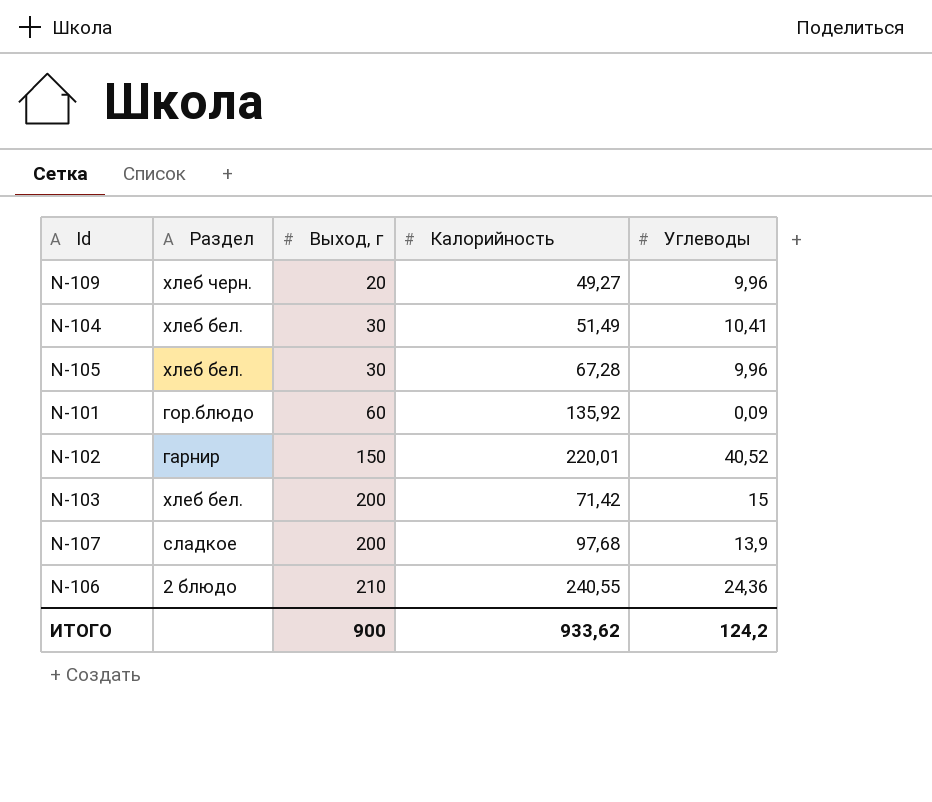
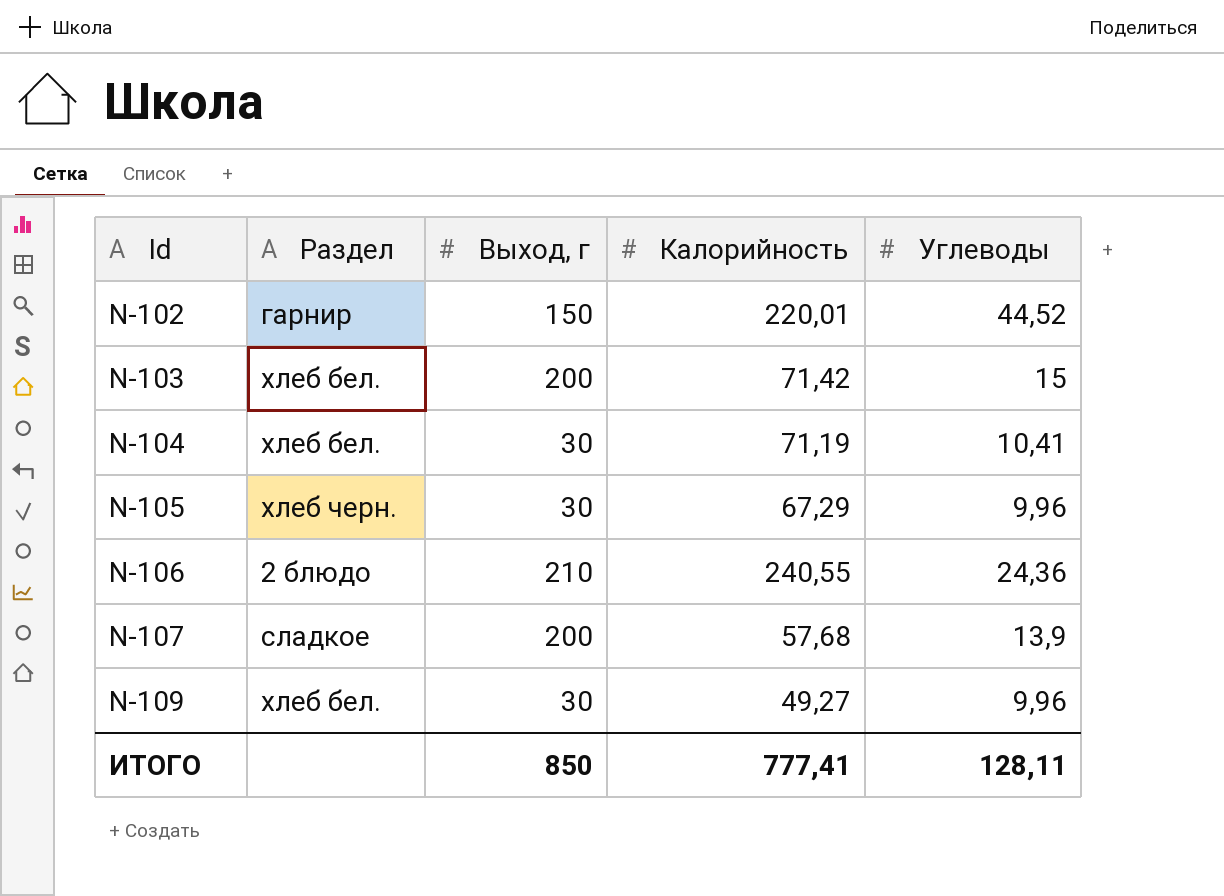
row order: Выход, г ascending -> Id ascending
row N-101: гор.блюдо | 60 | 135,92 | 0,09 -> none
N-102 | Углеводы: 40,52 -> 44,52
N-104 | Калорийность: 51,49 -> 71,19
N-105 | Раздел: хлеб бел. -> хлеб черн.
N-105 | Калорийность: 67,28 -> 67,29
N-107 | Калорийность: 97,68 -> 57,68
N-109 | Раздел: хлеб черн. -> хлеб бел.
N-109 | Выход, г: 20 -> 30
ИТОГО | Выход, г: 900 -> 850
ИТОГО | Калорийность: 933,62 -> 777,41
ИТОГО | Углеводы: 124,2 -> 128,11

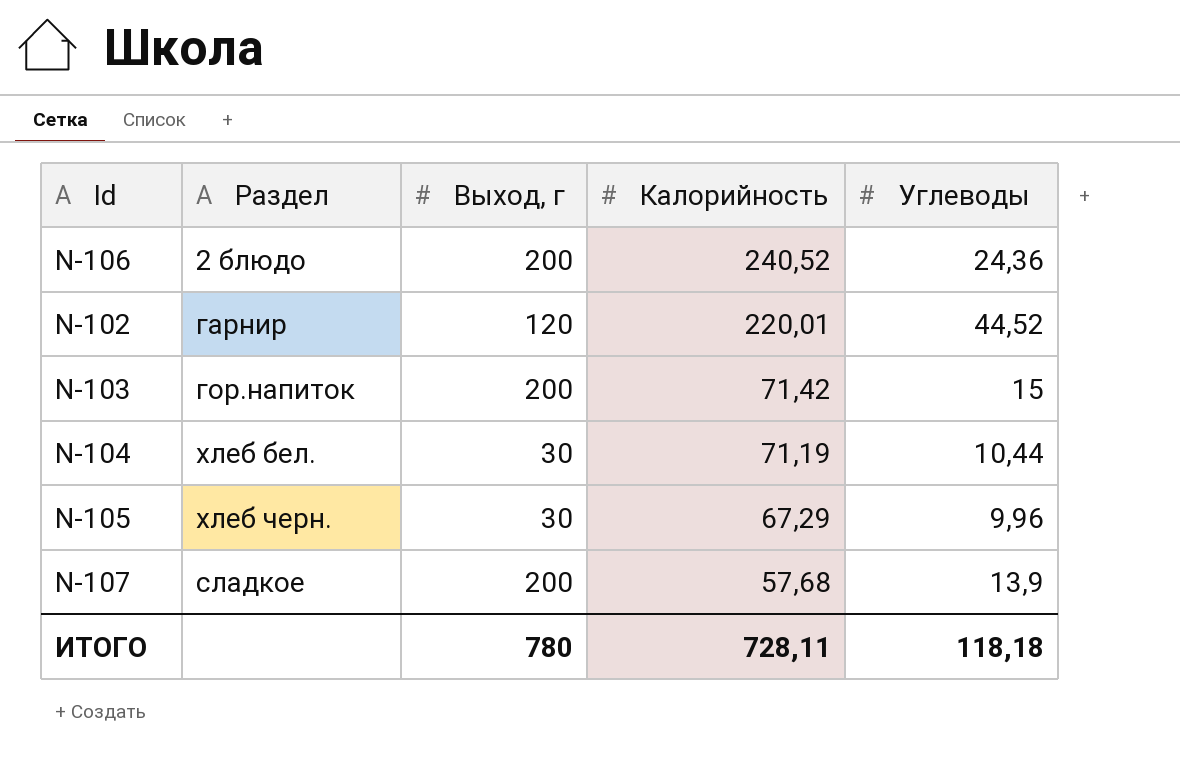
row order: Id ascending -> Калорийность descending
row N-109: хлеб бел. | 30 | 49,27 | 9,96 -> none
N-106 | Выход, г: 210 -> 200
N-106 | Калорийность: 240,55 -> 240,52
N-102 | Выход, г: 150 -> 120
N-103 | Раздел: хлеб бел. -> гор.напиток
N-104 | Углеводы: 10,41 -> 10,44
ИТОГО | Выход, г: 850 -> 780
ИТОГО | Калорийность: 777,41 -> 728,11
ИТОГО | Углеводы: 128,11 -> 118,18

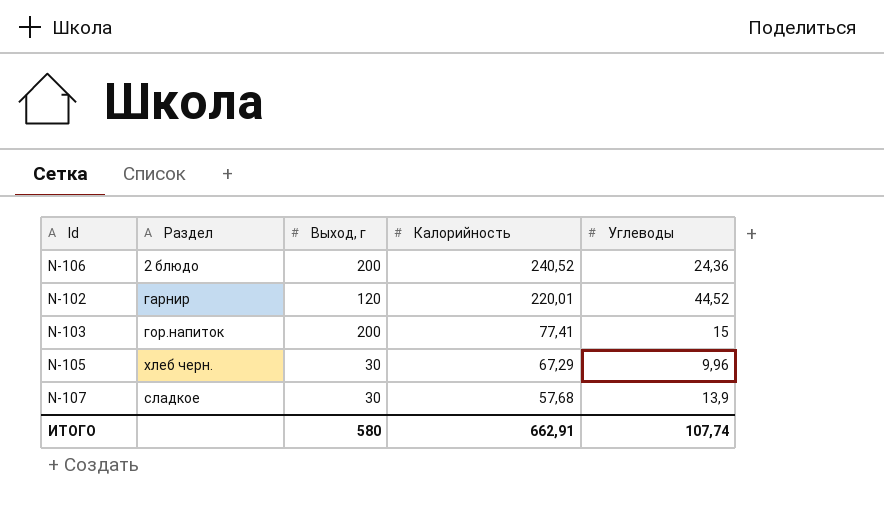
row N-104: хлеб бел. | 30 | 71,19 | 10,44 -> none
N-103 | Калорийность: 71,42 -> 77,41
N-107 | Выход, г: 200 -> 30
ИТОГО | Выход, г: 780 -> 580
ИТОГО | Калорийность: 728,11 -> 662,91
ИТОГО | Углеводы: 118,18 -> 107,74

